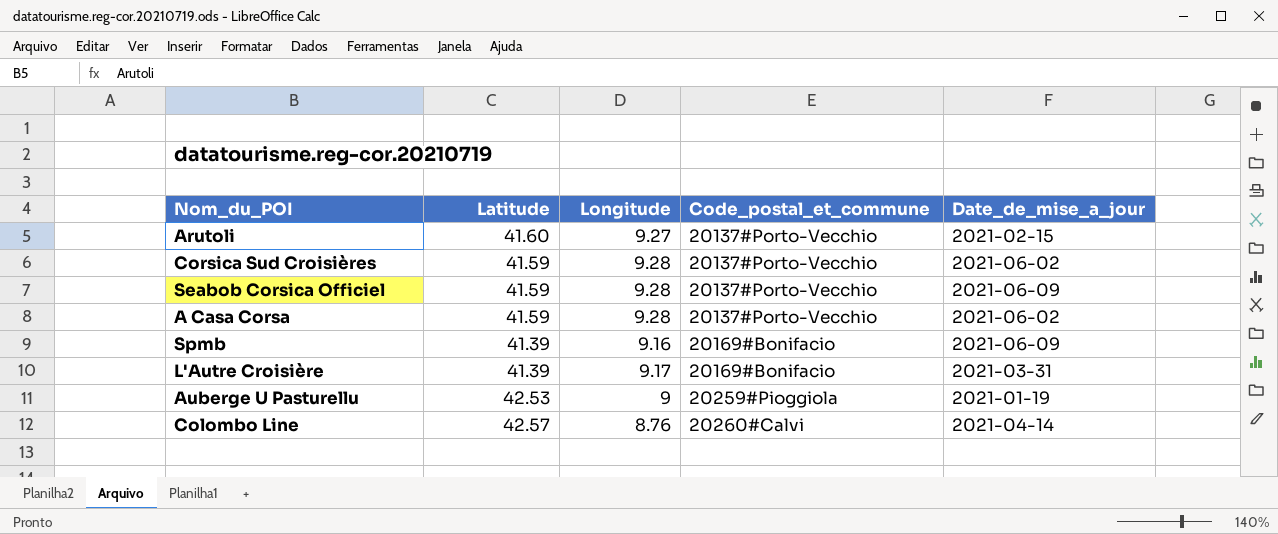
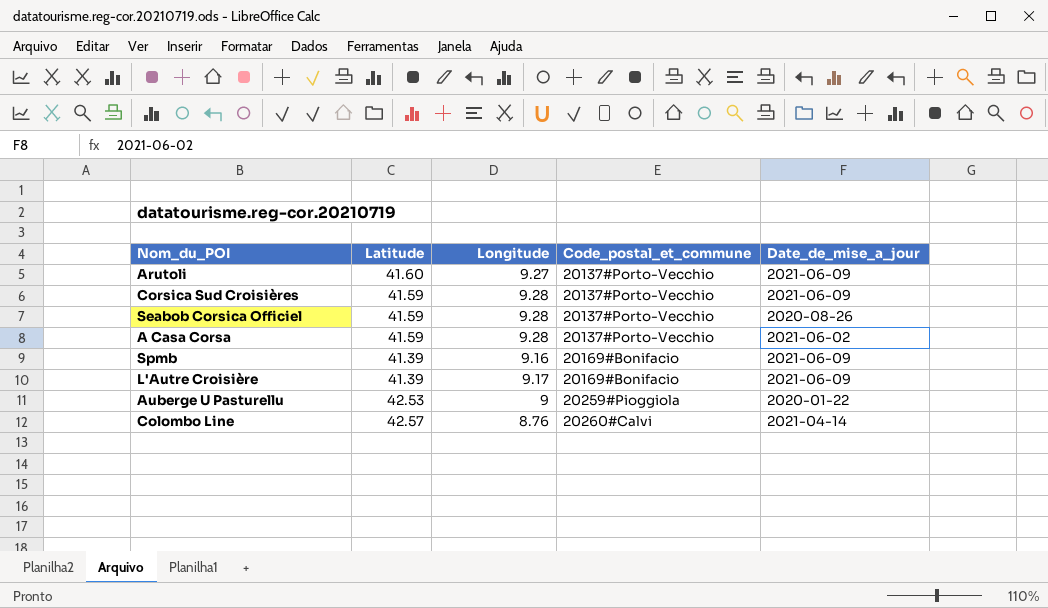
Arutoli | Date_de_mise_a_jour: 2021-02-15 -> 2021-06-09
Corsica Sud Croisières | Date_de_mise_a_jour: 2021-06-02 -> 2021-06-09
Seabob Corsica Officiel | Date_de_mise_a_jour: 2021-06-09 -> 2020-08-26
L'Autre Croisière | Date_de_mise_a_jour: 2021-03-31 -> 2021-06-09
Auberge U Pasturellu | Date_de_mise_a_jour: 2021-01-19 -> 2020-01-22

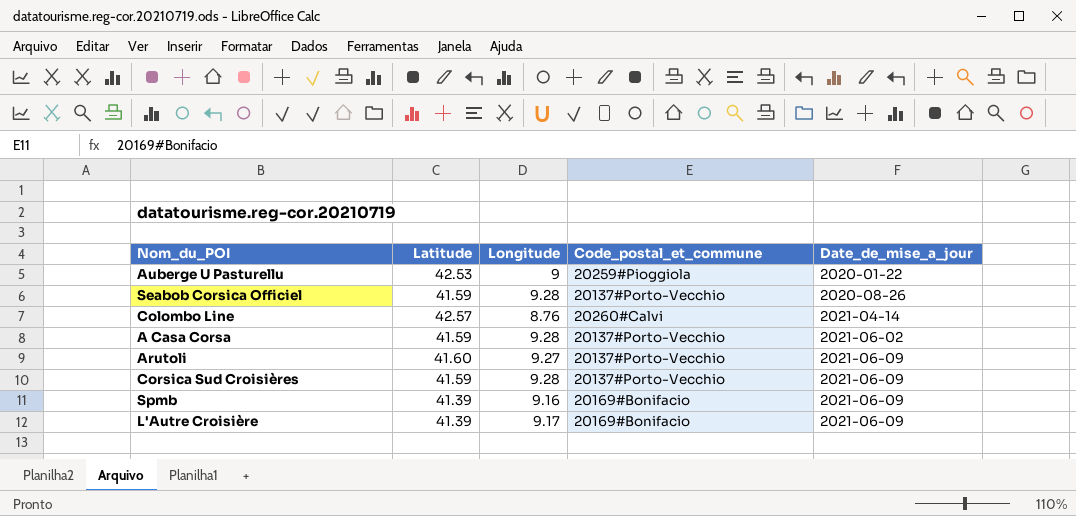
row order: Code_postal_et_commune ascending -> Date_de_mise_a_jour ascending

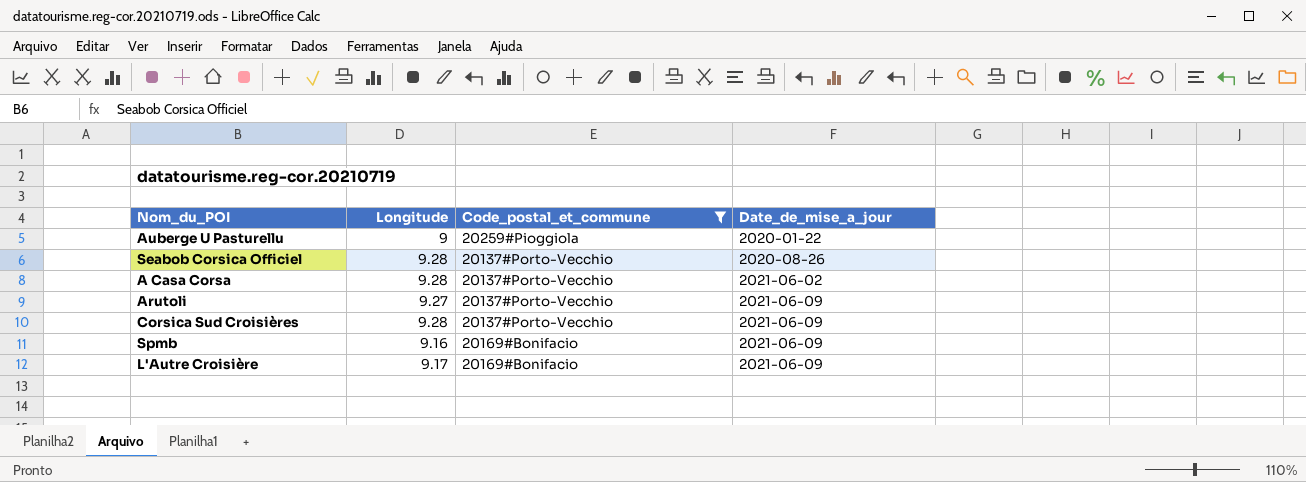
filter: none -> Code_postal_et_commune != 20260#Calvi
column Latitude | position: 2 -> none

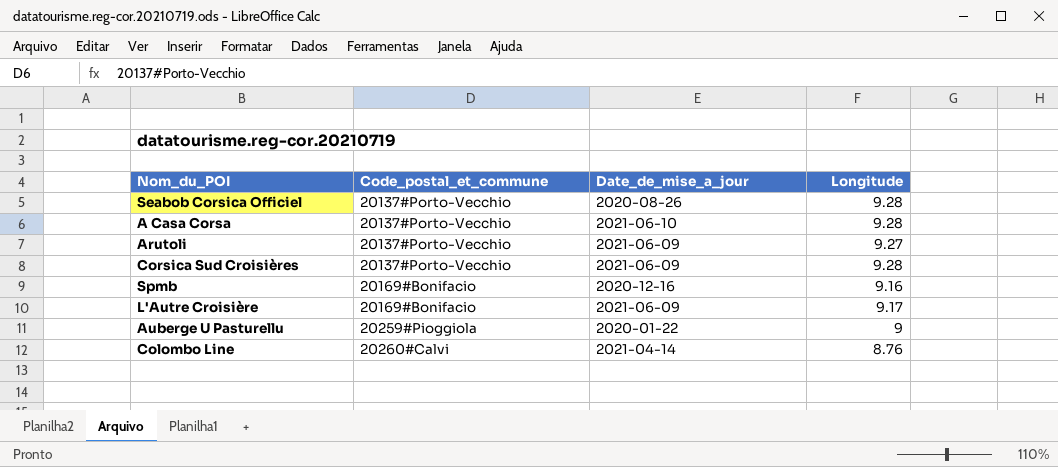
filter: Code_postal_et_commune != 20260#Calvi -> none
row order: Date_de_mise_a_jour ascending -> Code_postal_et_commune ascending
column Longitude | position: 2 -> 4
A Casa Corsa | Date_de_mise_a_jour: 2021-06-02 -> 2021-06-10
Spmb | Date_de_mise_a_jour: 2021-06-09 -> 2020-12-16

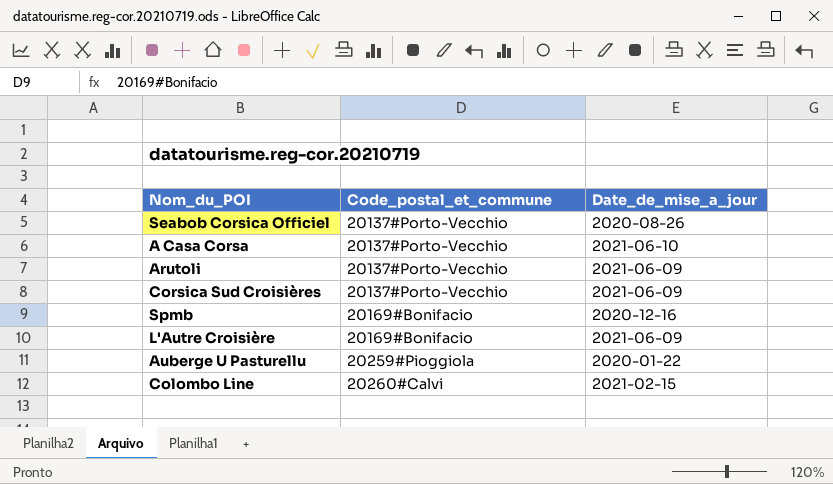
column Longitude | position: 4 -> none
Colombo Line | Date_de_mise_a_jour: 2021-04-14 -> 2021-02-15

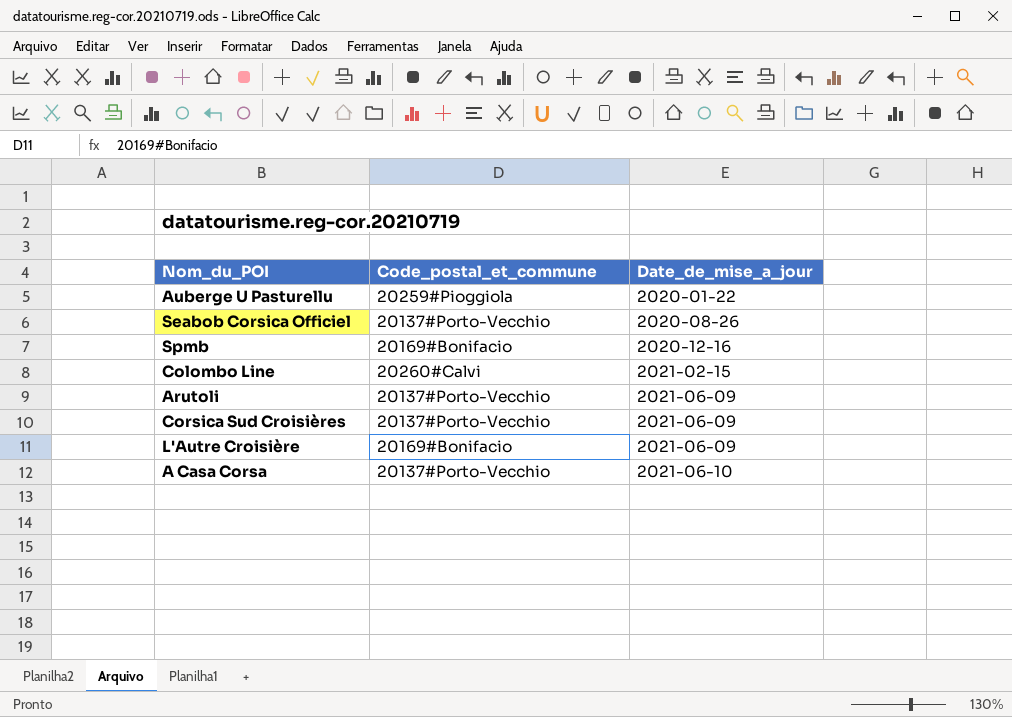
row order: Code_postal_et_commune ascending -> Date_de_mise_a_jour ascending

